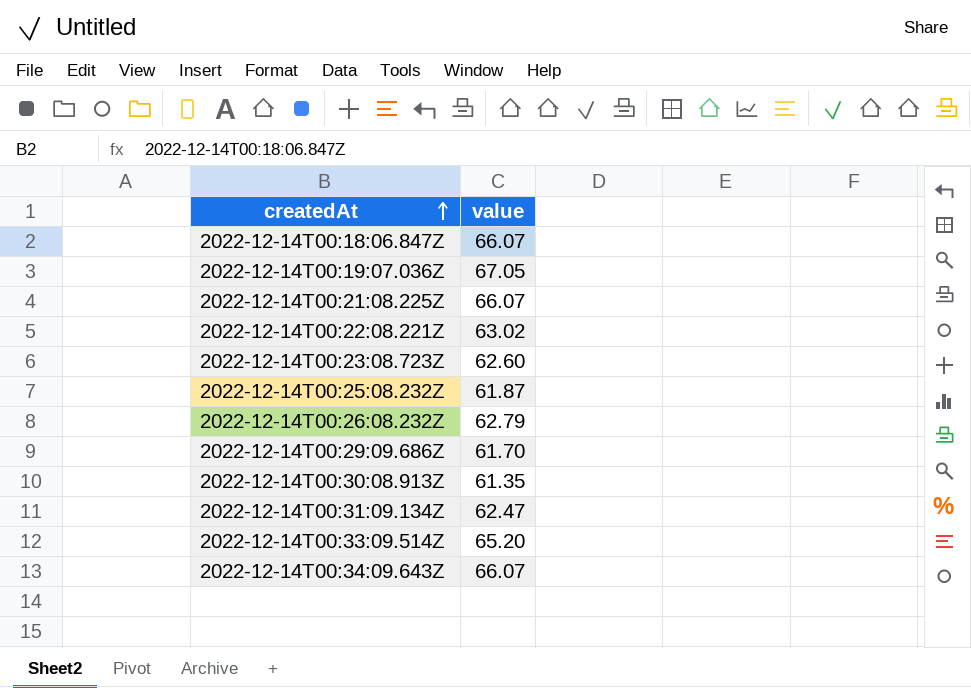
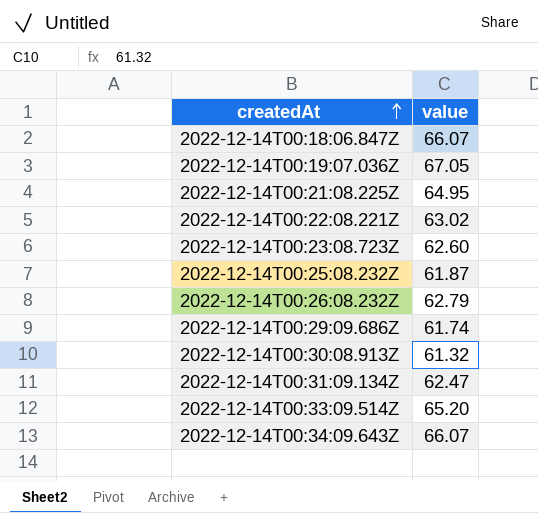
2022-12-14T00:21:08.225Z | value: 66.07 -> 64.95
2022-12-14T00:29:09.686Z | value: 61.70 -> 61.74
2022-12-14T00:30:08.913Z | value: 61.35 -> 61.32

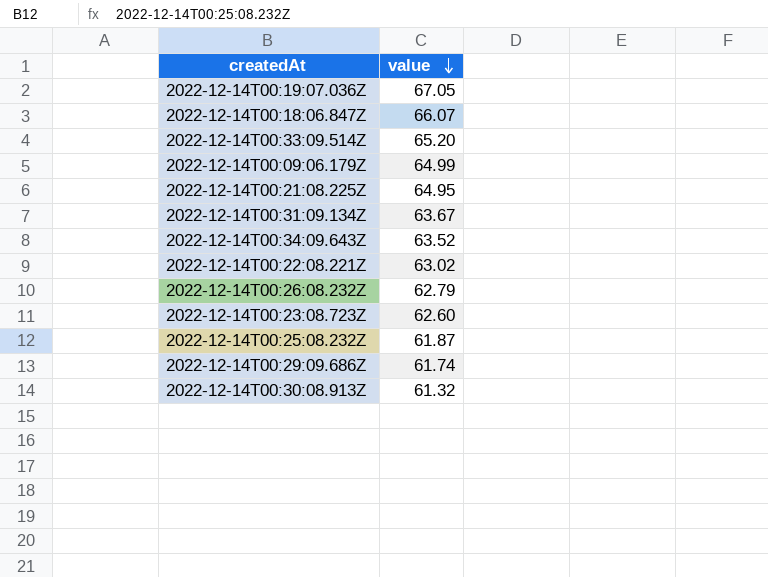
row order: createdAt ascending -> value descending
row 2022-12-14T00:09:06.179Z: none -> 64.99
2022-12-14T00:31:09.134Z | value: 62.47 -> 63.67
2022-12-14T00:34:09.643Z | value: 66.07 -> 63.52

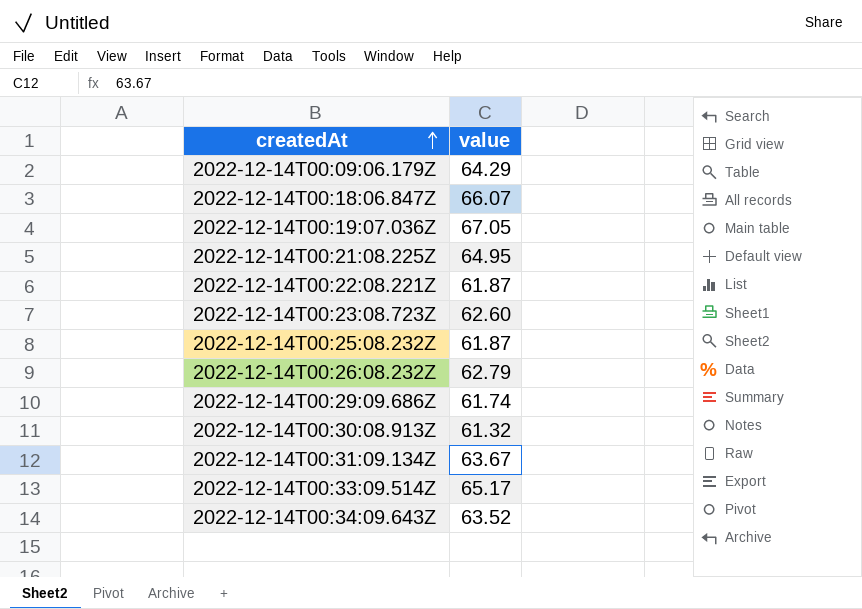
row order: value descending -> createdAt ascending
2022-12-14T00:09:06.179Z | value: 64.99 -> 64.29
2022-12-14T00:22:08.221Z | value: 63.02 -> 61.87
2022-12-14T00:33:09.514Z | value: 65.20 -> 65.17

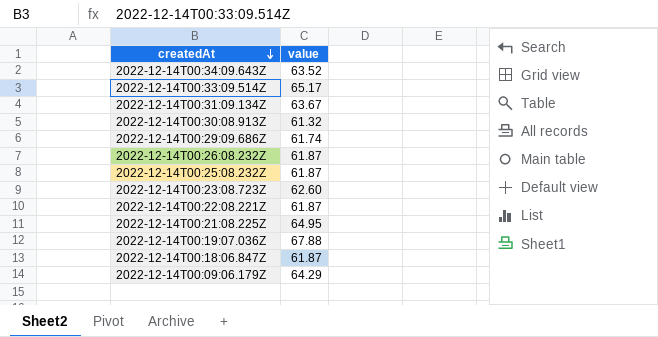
row order: createdAt ascending -> createdAt descending
2022-12-14T00:26:08.232Z | value: 62.79 -> 61.87
2022-12-14T00:19:07.036Z | value: 67.05 -> 67.88
2022-12-14T00:18:06.847Z | value: 66.07 -> 61.87

